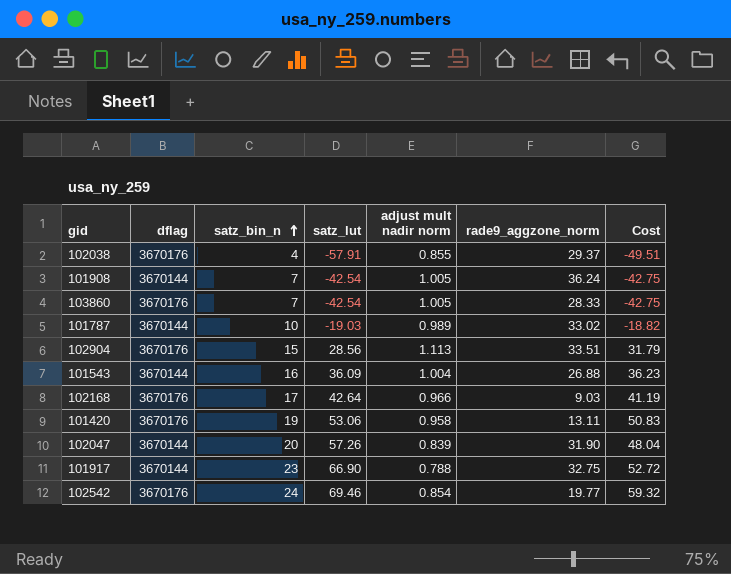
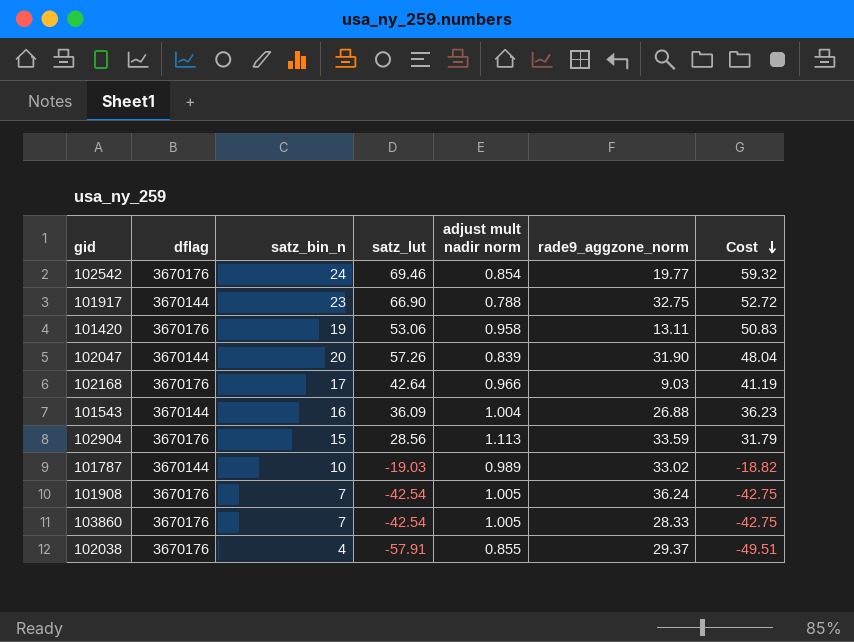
row order: satz_bin_n ascending -> Cost descending
102904 | rade9_aggzone_norm: 33.51 -> 33.59
101908 | dflag: 3670144 -> 3670176

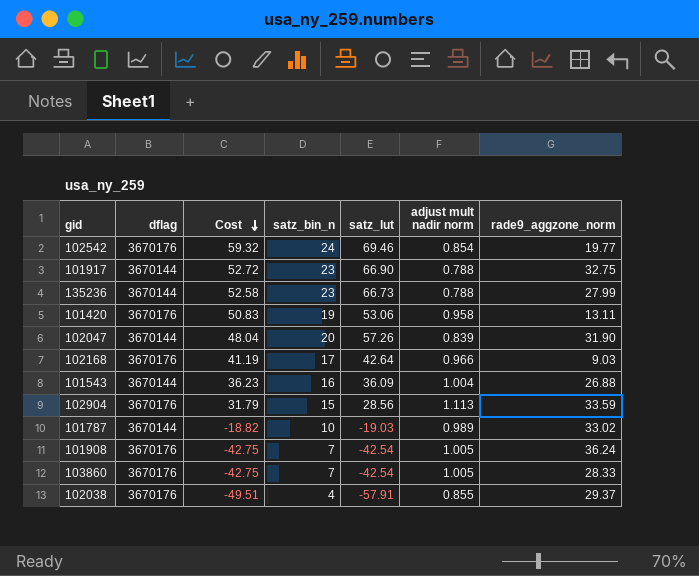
column Cost | position: 7 -> 3
row 135236: none -> 3670144 | 52.58 | 23 | 66.73 | 0.788 | 27.99

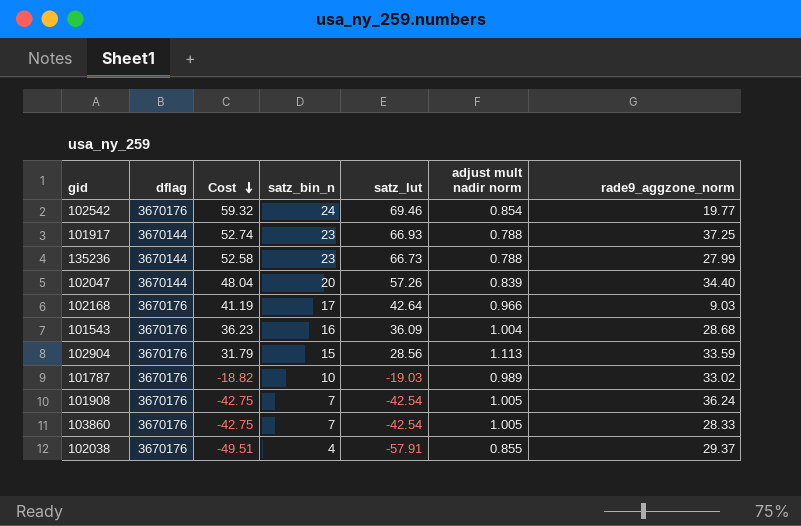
row 101420: 3670176 | 50.83 | 19 | 53.06 | 0.958 | 13.11 -> none
101917 | Cost: 52.72 -> 52.74
101917 | satz_lut: 66.90 -> 66.93
101917 | rade9_aggzone_norm: 32.75 -> 37.25
102047 | rade9_aggzone_norm: 31.90 -> 34.40
101543 | dflag: 3670144 -> 3670176
101543 | rade9_aggzone_norm: 26.88 -> 28.68
101787 | dflag: 3670144 -> 3670176

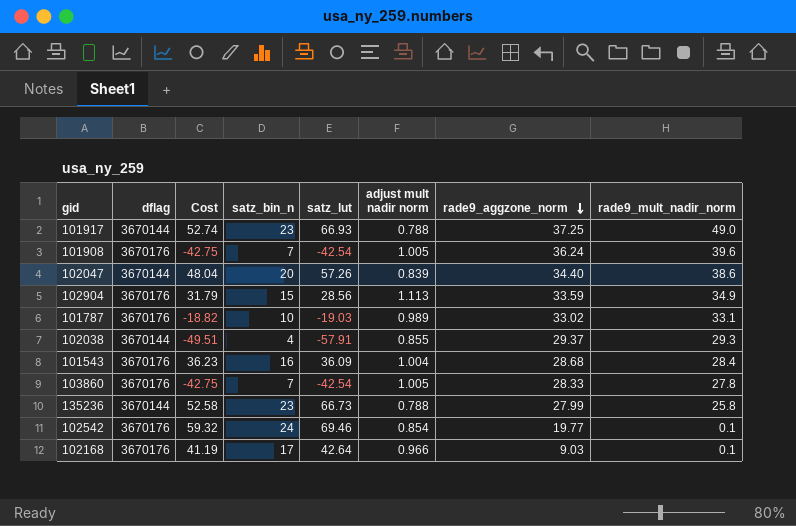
row order: Cost descending -> rade9_aggzone_norm descending
column rade9_mult_nadir_norm | position: none -> 8
102038 | dflag: 3670176 -> 3670144

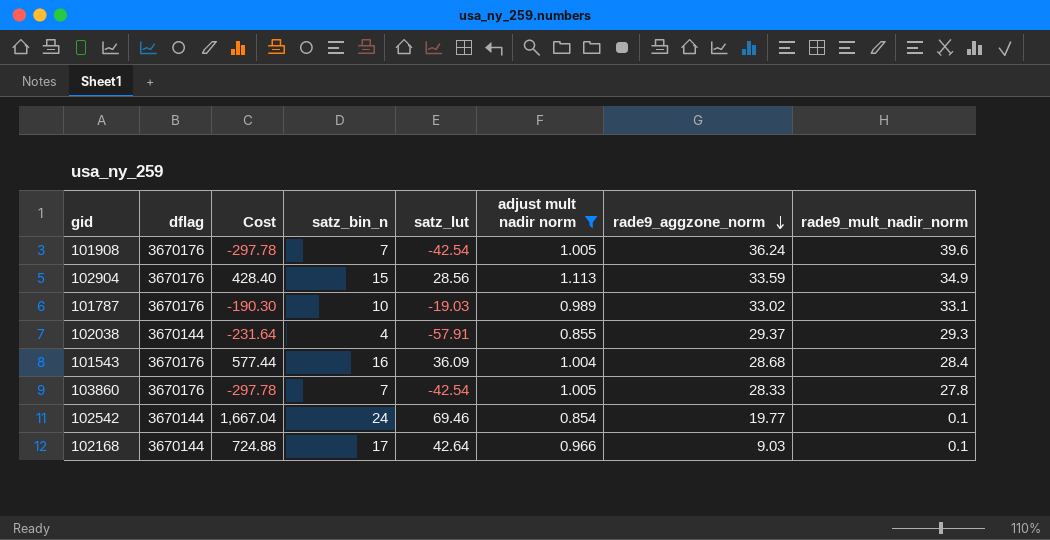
filter: none -> adjust mult nadir norm >= 0.854
column Cost | formula: [satz_lut] * [adjust mult nadir norm] -> [satz_bin_n] * [satz_lut]
102542 | dflag: 3670176 -> 3670144
102168 | dflag: 3670176 -> 3670144

